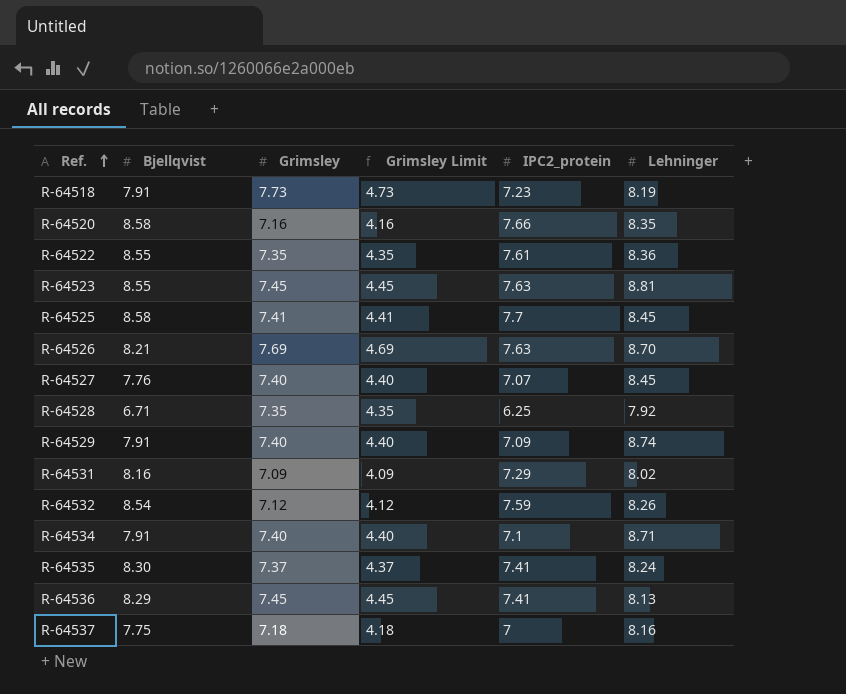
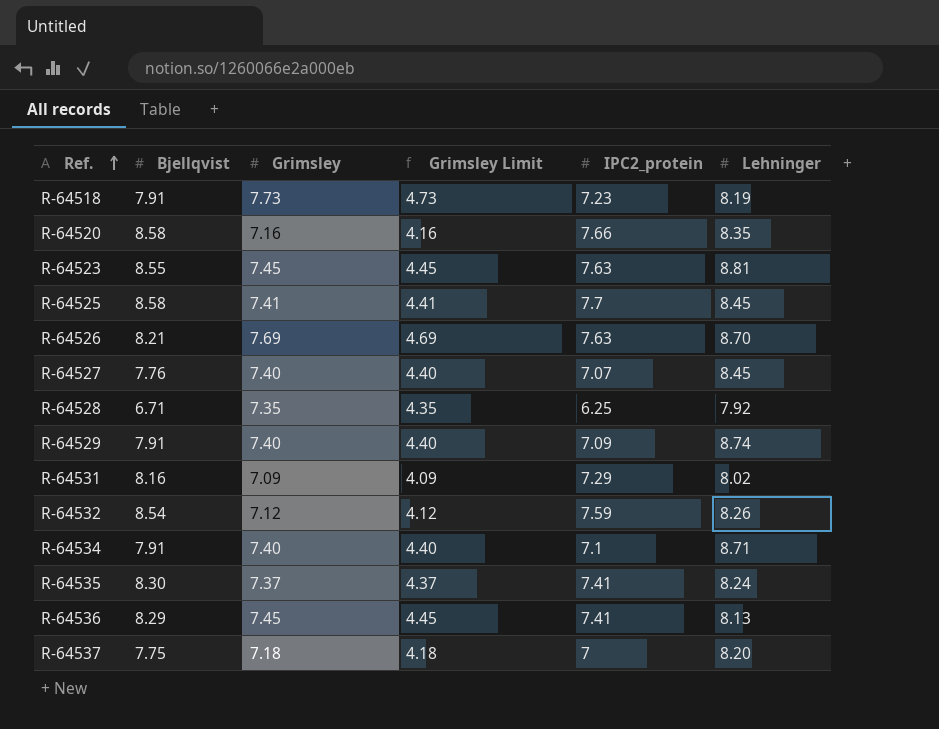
row R-64522: 8.55 | 7.35 | 4.35 | 7.61 | 8.36 -> none
R-64537 | Lehninger: 8.16 -> 8.20

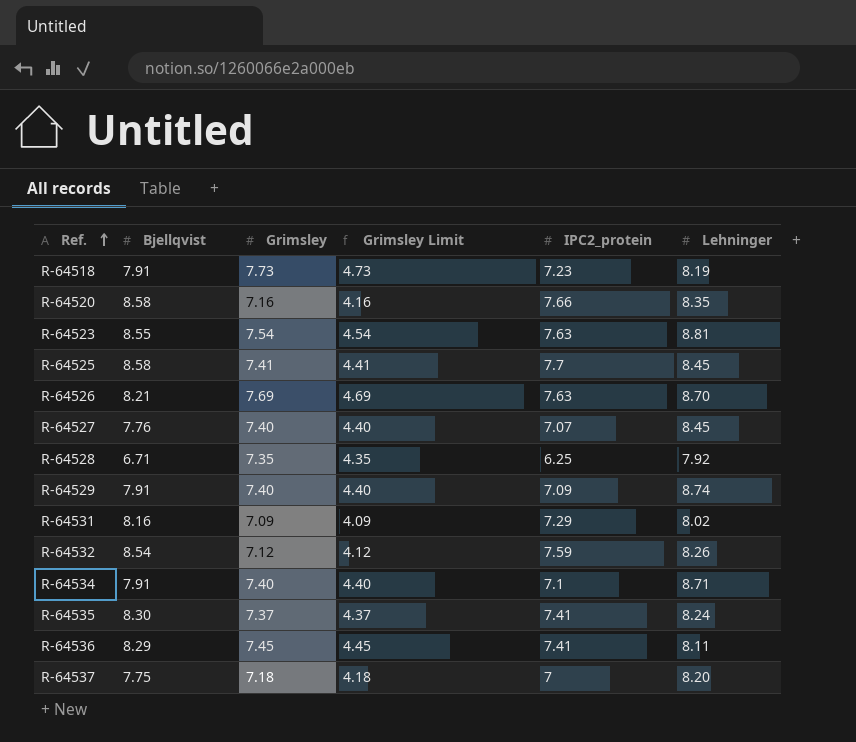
R-64523 | Grimsley: 7.45 -> 7.54
R-64523 | Grimsley Limit: 4.45 -> 4.54
R-64536 | Lehninger: 8.13 -> 8.11

